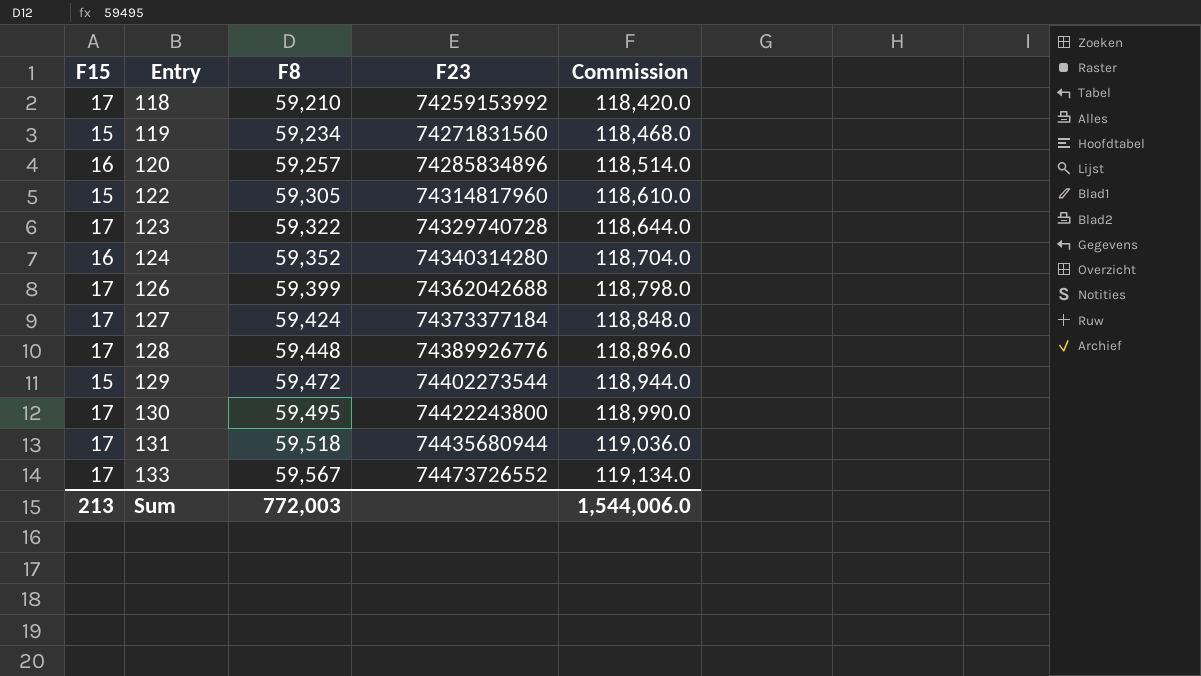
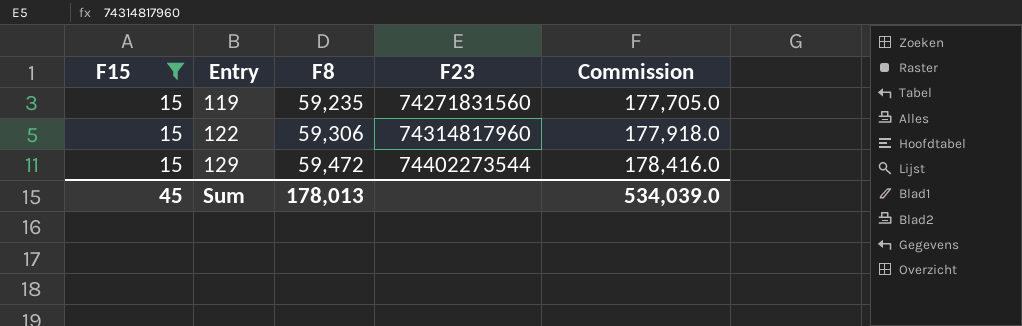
filter: none -> F15 = 15
column Commission | formula: [F8] * 2 -> [F8] * 3
119 | F8: 59,234 -> 59,235
122 | F8: 59,305 -> 59,306
Sum | F15: 213 -> 45
Sum | F8: 772,003 -> 178,013
Sum | Commission: 1,544,006.0 -> 534,039.0

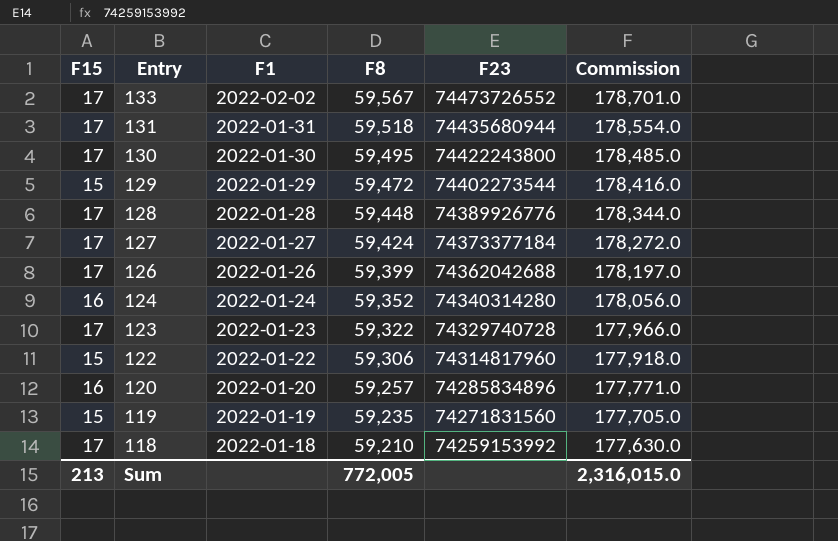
filter: F15 = 15 -> none
row order: Entry ascending -> Entry descending
column F1 | position: none -> 3
Sum | F15: 45 -> 213
Sum | F8: 178,013 -> 772,005
Sum | Commission: 534,039.0 -> 2,316,015.0

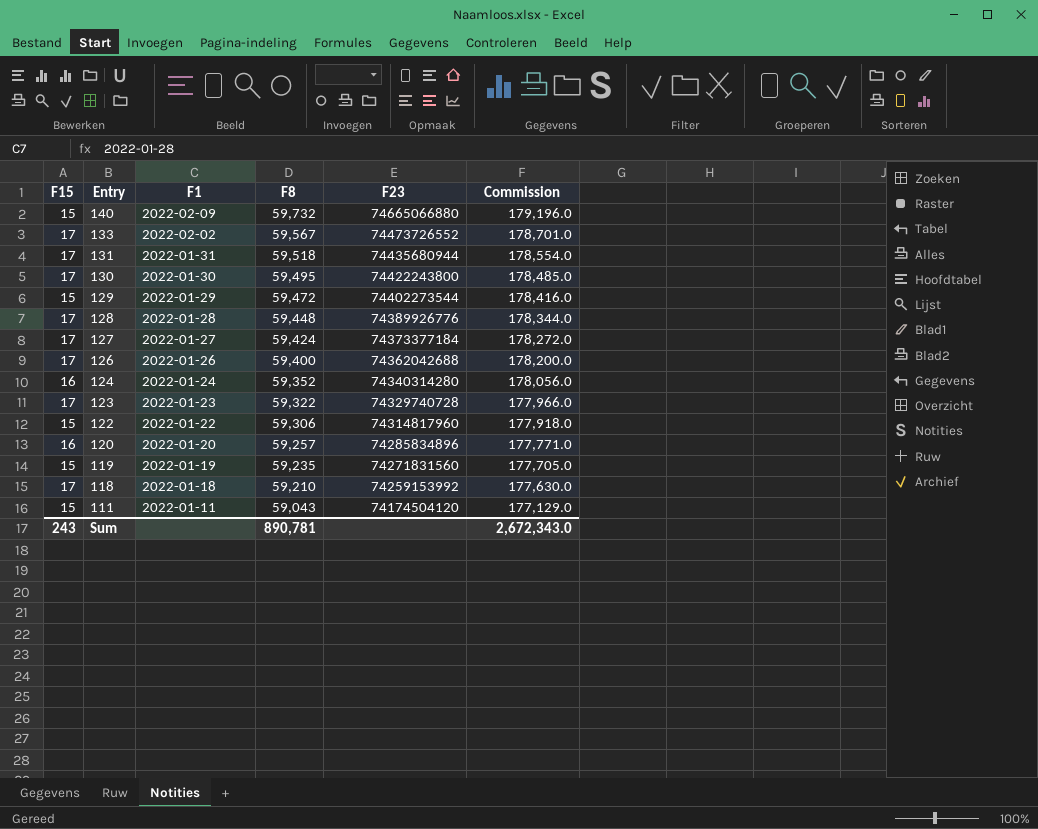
row 140: none -> 15 | 2022-02-09 | 59,732 | 74665066880 | 179,196.0
126 | F8: 59,399 -> 59,400
126 | Commission: 178,197.0 -> 178,200.0
row 111: none -> 15 | 2022-01-11 | 59,043 | 74174504120 | 177,129.0
Sum | F15: 213 -> 243
Sum | F8: 772,005 -> 890,781
Sum | Commission: 2,316,015.0 -> 2,672,343.0

